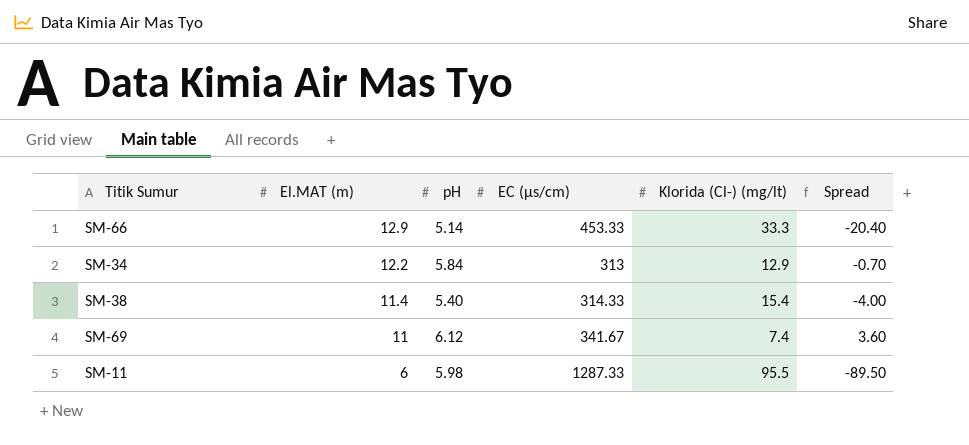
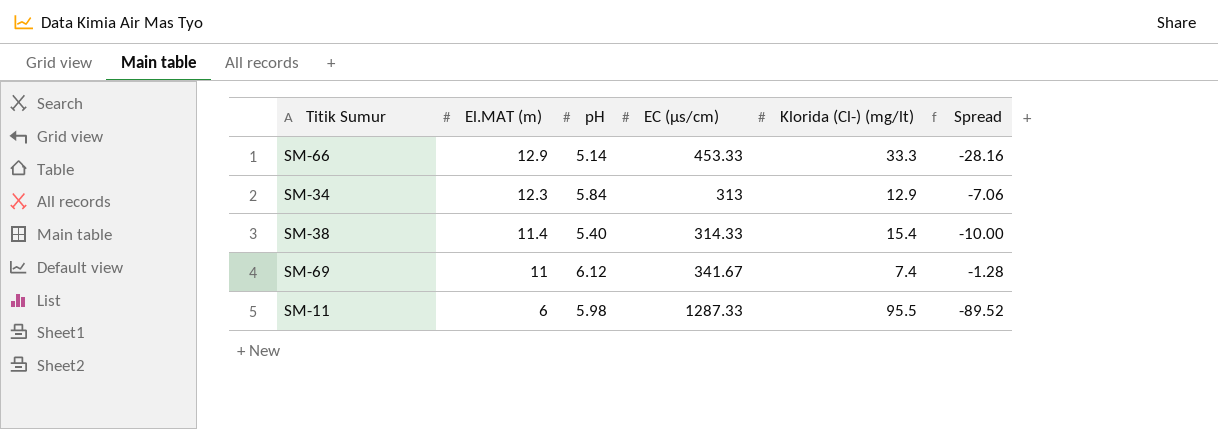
column Spread | formula: [El.MAT (m)] - [Klorida (Cl-) (mg/lt)] -> [pH] - [Klorida (Cl-) (mg/lt)]
SM-34 | El.MAT (m): 12.2 -> 12.3

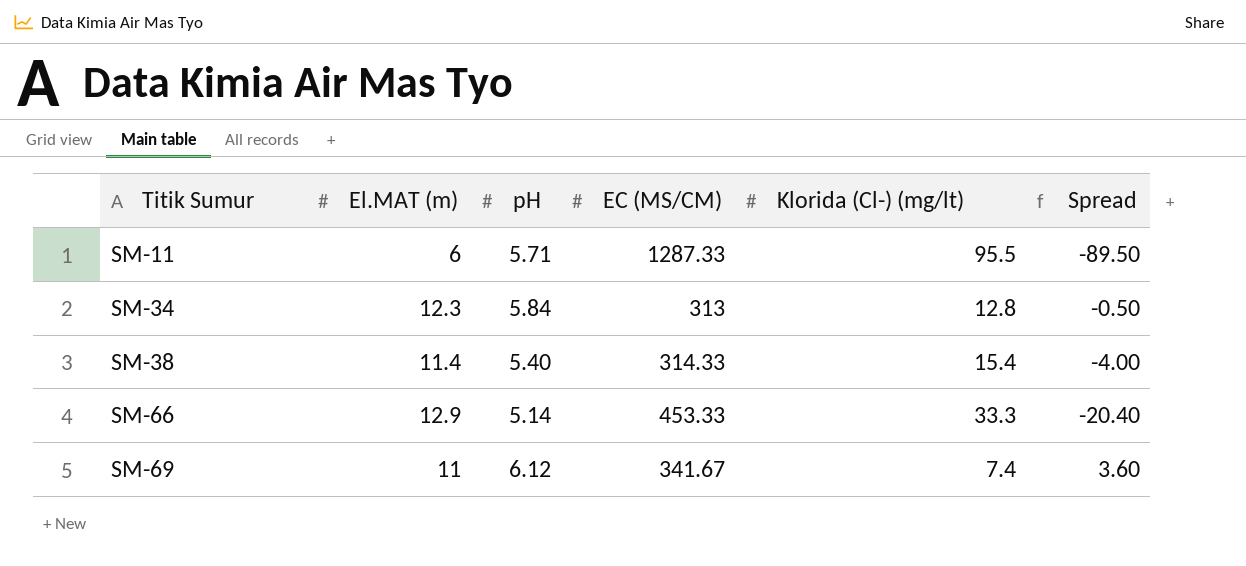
row order: El.MAT (m) descending -> Titik Sumur ascending
column name: EC (µs/cm) -> EC (ΜS/CM)
column Spread | formula: [pH] - [Klorida (Cl-) (mg/lt)] -> [El.MAT (m)] - [Klorida (Cl-) (mg/lt)]
SM-11 | pH: 5.98 -> 5.71
SM-34 | Klorida (Cl-) (mg/lt): 12.9 -> 12.8

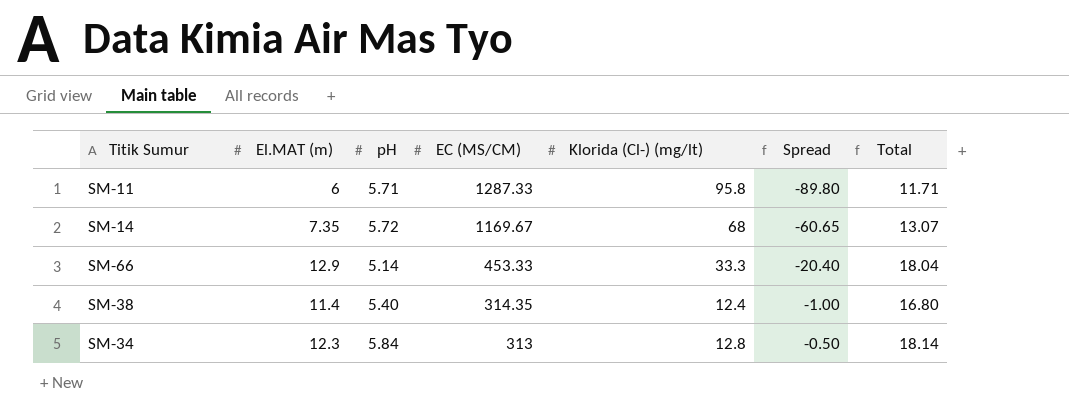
row order: Titik Sumur ascending -> EC (ΜS/CM) descending
column Total | formula: none -> [El.MAT (m)] + [pH]
row SM-69: 11 | 6.12 | 341.67 | 7.4 | 3.60 -> none
SM-11 | Klorida (Cl-) (mg/lt): 95.5 -> 95.8
SM-11 | Spread: -89.50 -> -89.80
row SM-14: none -> 7.35 | 5.72 | 1169.67 | 68 | -60.65 | 13.07
SM-38 | EC (ΜS/CM): 314.33 -> 314.35
SM-38 | Klorida (Cl-) (mg/lt): 15.4 -> 12.4
SM-38 | Spread: -4.00 -> -1.00

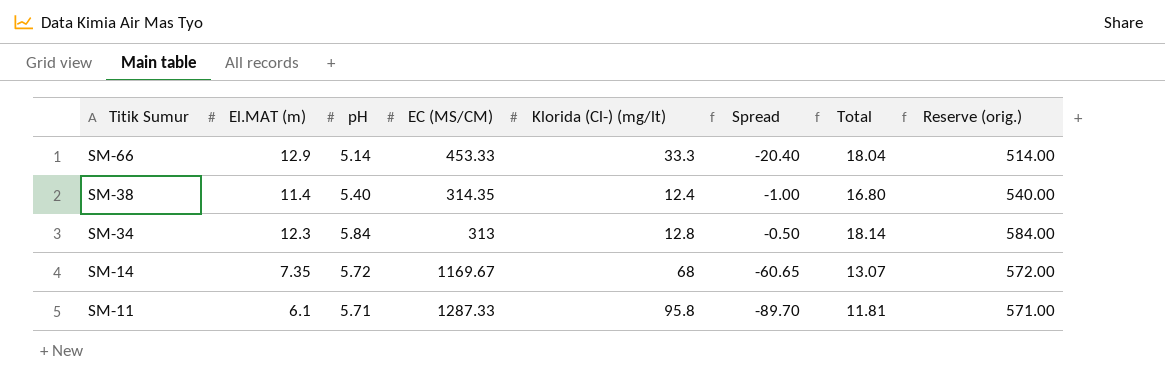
row order: EC (ΜS/CM) descending -> Titik Sumur descending
column Reserve (orig.) | formula: none -> [pH] * 100
SM-11 | El.MAT (m): 6 -> 6.1
SM-11 | Spread: -89.80 -> -89.70
SM-11 | Total: 11.71 -> 11.81

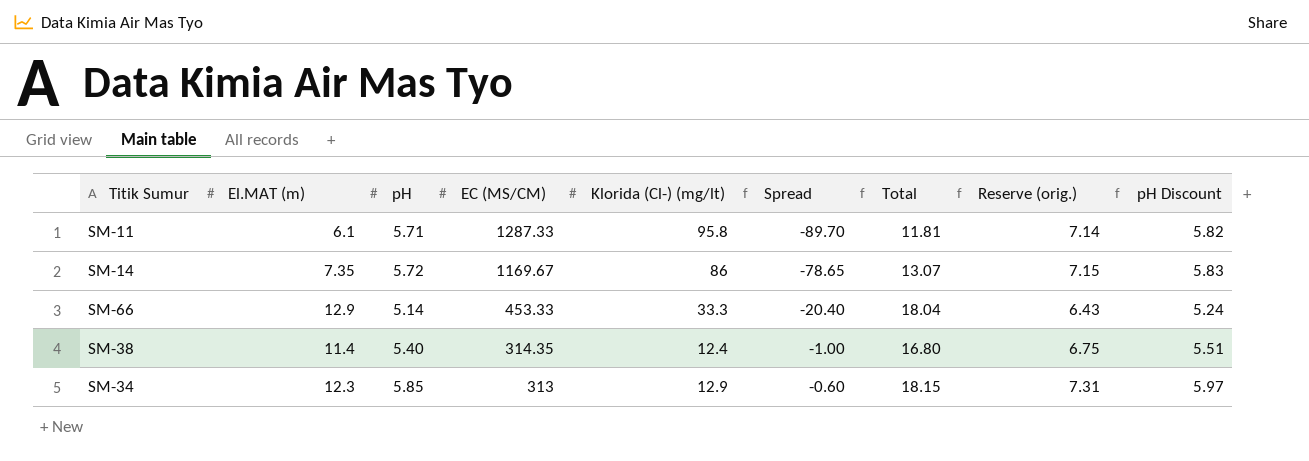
row order: Titik Sumur descending -> EC (ΜS/CM) descending
column Reserve (orig.) | formula: [pH] * 100 -> [pH] * 1.25
column pH Discount | formula: none -> [pH] * 1.02
SM-14 | Klorida (Cl-) (mg/lt): 68 -> 86
SM-14 | Spread: -60.65 -> -78.65
SM-34 | pH: 5.84 -> 5.85
SM-34 | Klorida (Cl-) (mg/lt): 12.8 -> 12.9
SM-34 | Spread: -0.50 -> -0.60
SM-34 | Total: 18.14 -> 18.15

